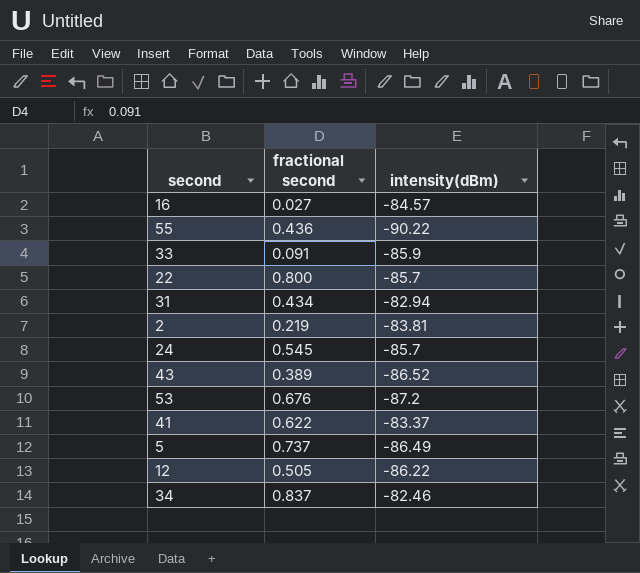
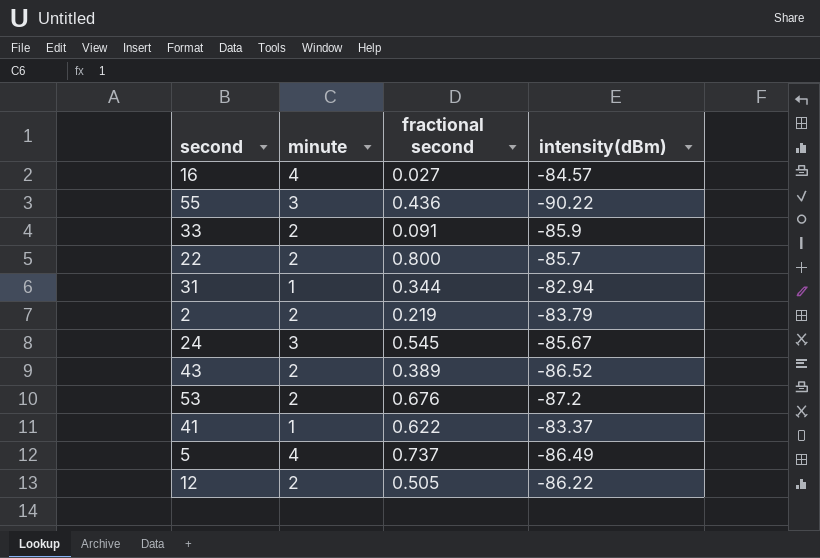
column minute | position: none -> 2
row 34: 0.837 | -82.46 -> none
31 | fractional second: 0.434 -> 0.344
2 | intensity(dBm): -83.81 -> -83.79
24 | intensity(dBm): -85.7 -> -85.67

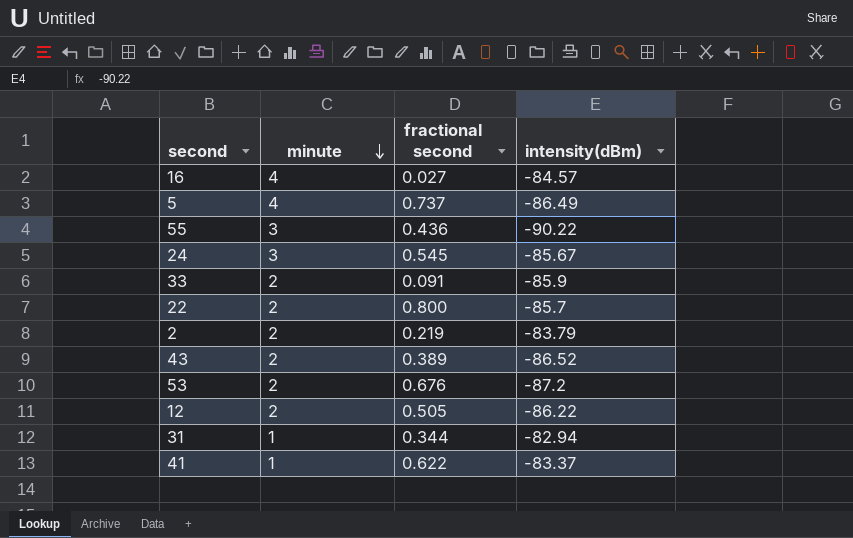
row order: none -> minute descending

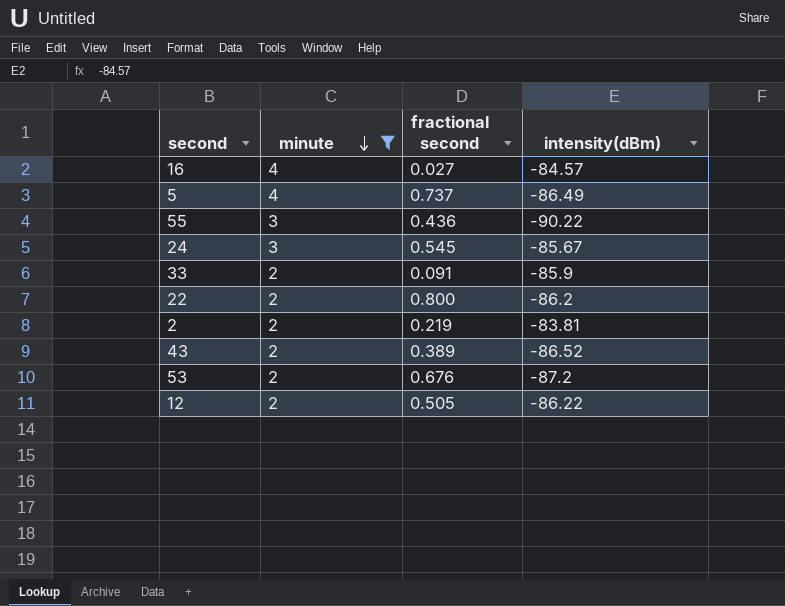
filter: none -> minute != 1
22 | intensity(dBm): -85.7 -> -86.2
2 | intensity(dBm): -83.79 -> -83.81

